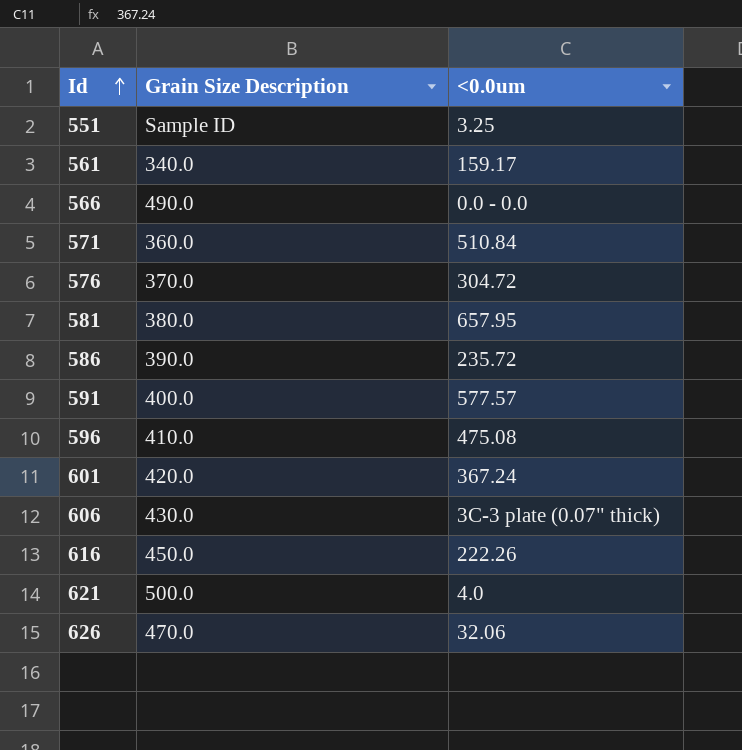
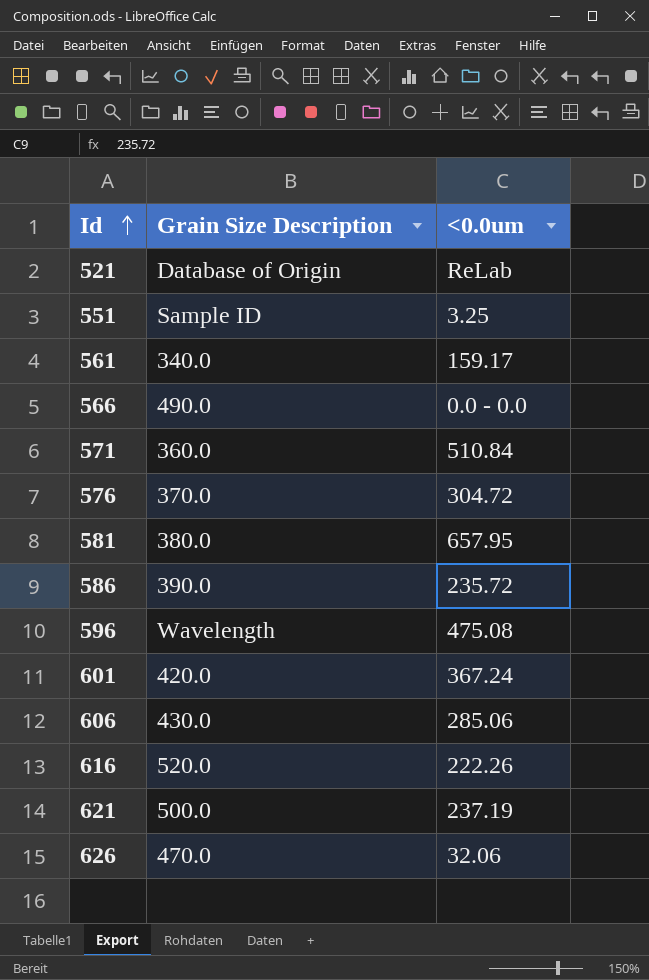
row 591: 400.0 | 577.57 -> none
row 521: none -> Database of Origin | ReLab
596 | Grain Size Description: 410.0 -> Wavelength
606 | <0.0um: 3C-3 plate (0.07" thick) -> 285.06
616 | Grain Size Description: 450.0 -> 520.0
621 | <0.0um: 4.0 -> 237.19

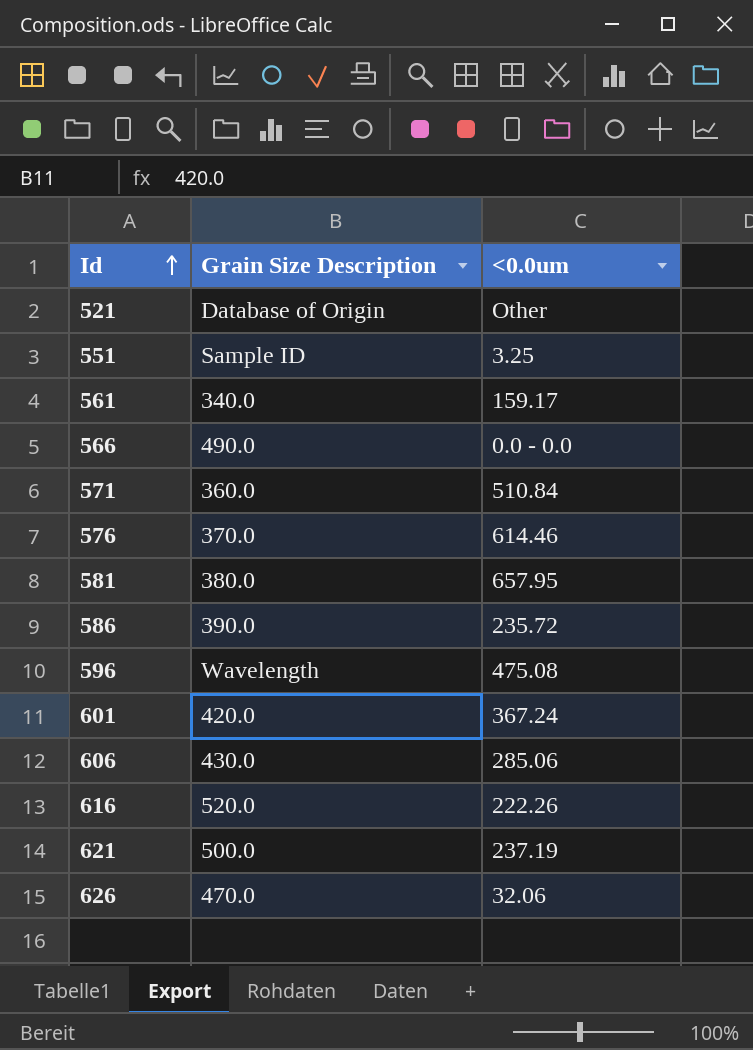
521 | <0.0um: ReLab -> Other
576 | <0.0um: 304.72 -> 614.46

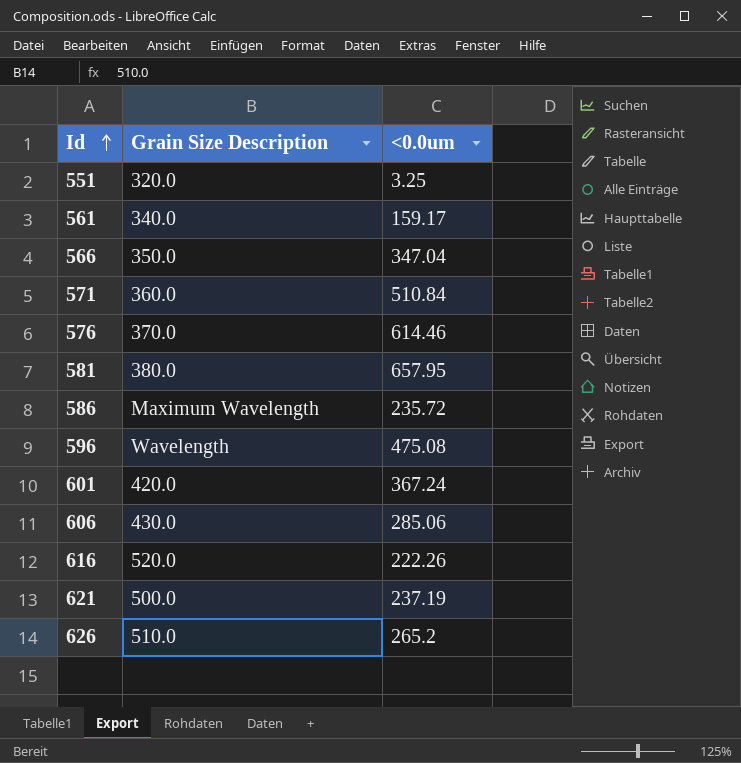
row 521: Database of Origin | Other -> none
551 | Grain Size Description: Sample ID -> 320.0
566 | Grain Size Description: 490.0 -> 350.0
566 | <0.0um: 0.0 - 0.0 -> 347.04
586 | Grain Size Description: 390.0 -> Maximum Wavelength
626 | Grain Size Description: 470.0 -> 510.0
626 | <0.0um: 32.06 -> 265.2

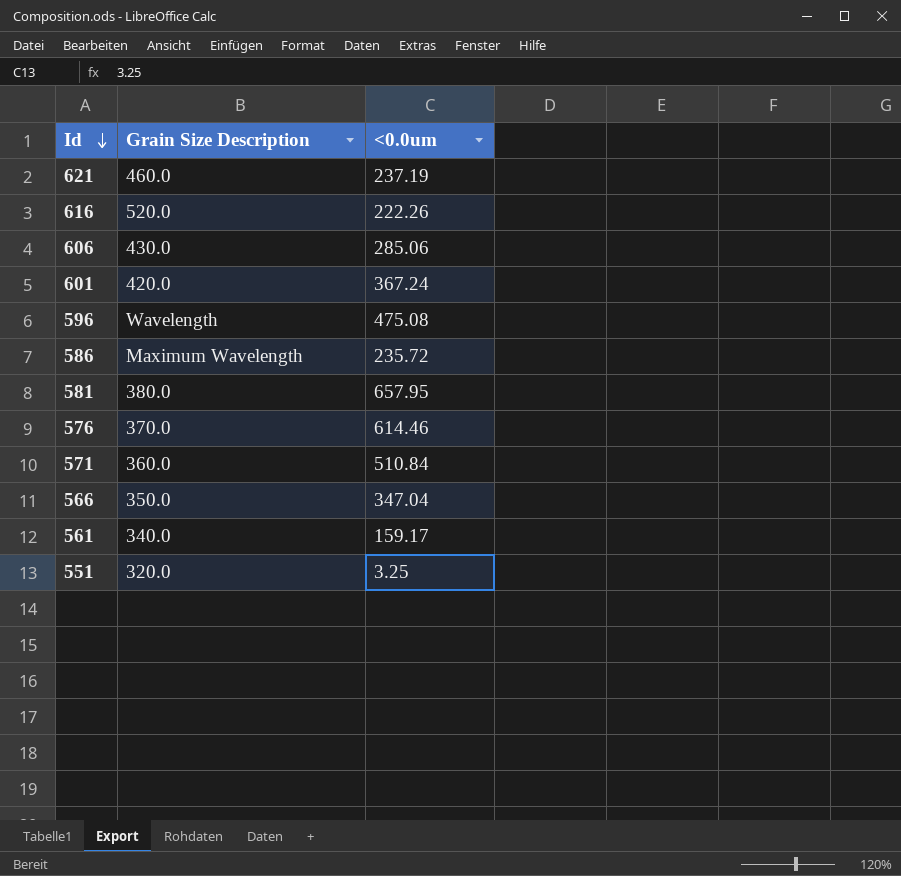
row order: Id ascending -> Id descending
row 626: 510.0 | 265.2 -> none
621 | Grain Size Description: 500.0 -> 460.0

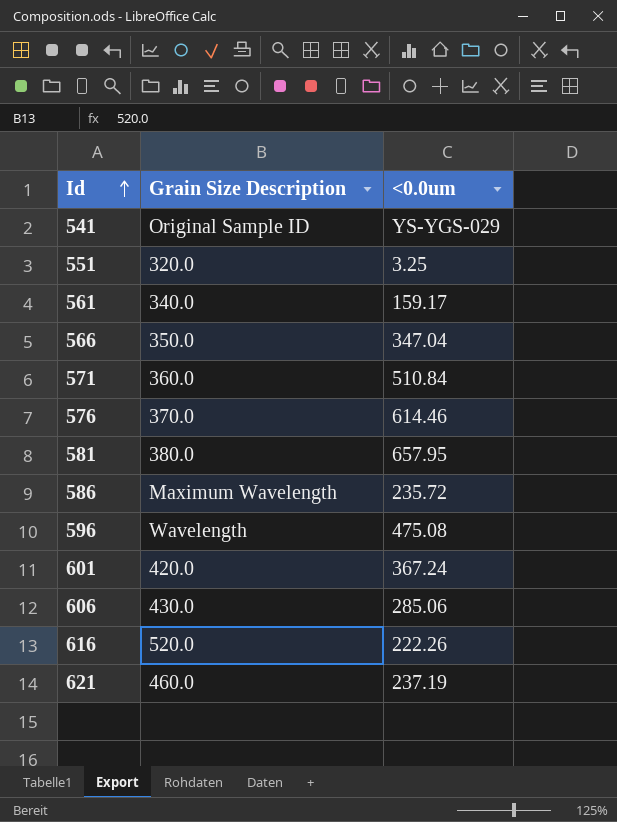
row order: Id descending -> Id ascending
row 541: none -> Original Sample ID | YS-YGS-029

